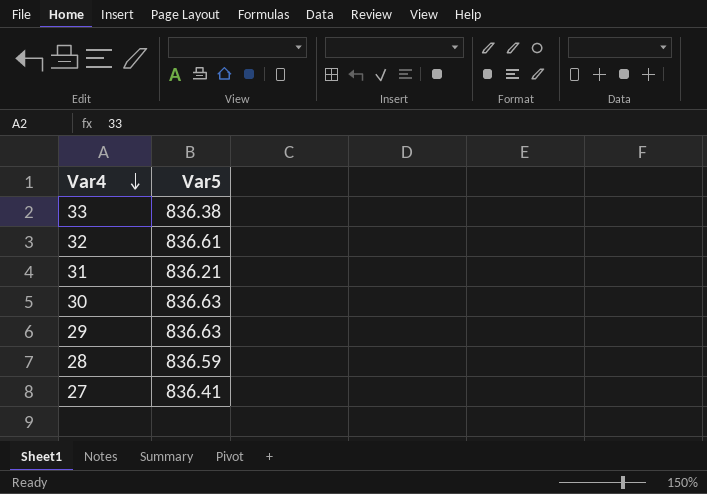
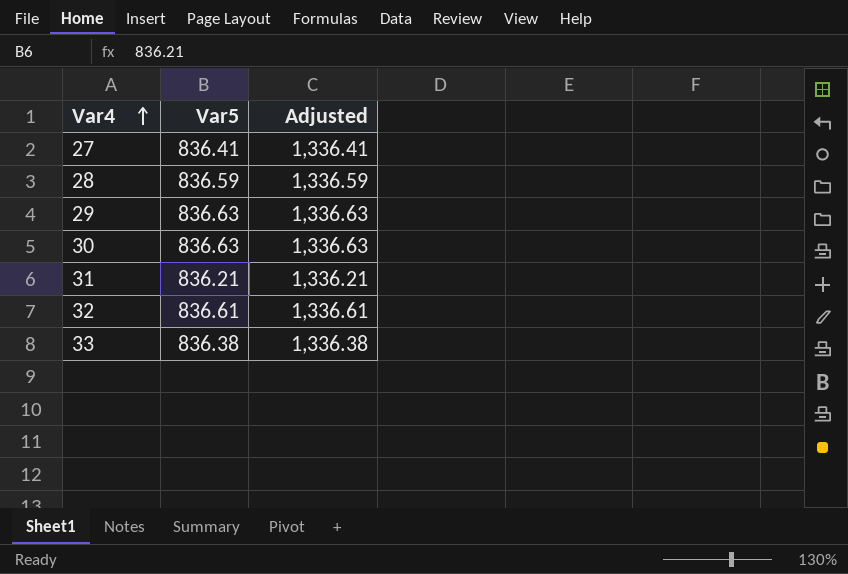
row order: Var4 descending -> Var4 ascending
column Adjusted | formula: none -> [Var5] + 500

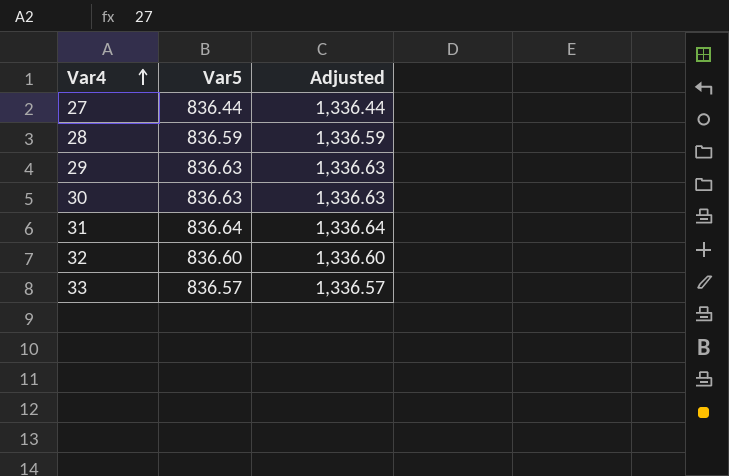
27 | Var5: 836.41 -> 836.44
27 | Adjusted: 1,336.41 -> 1,336.44
31 | Var5: 836.21 -> 836.64
31 | Adjusted: 1,336.21 -> 1,336.64
32 | Var5: 836.61 -> 836.60
32 | Adjusted: 1,336.61 -> 1,336.60
33 | Var5: 836.38 -> 836.57
33 | Adjusted: 1,336.38 -> 1,336.57

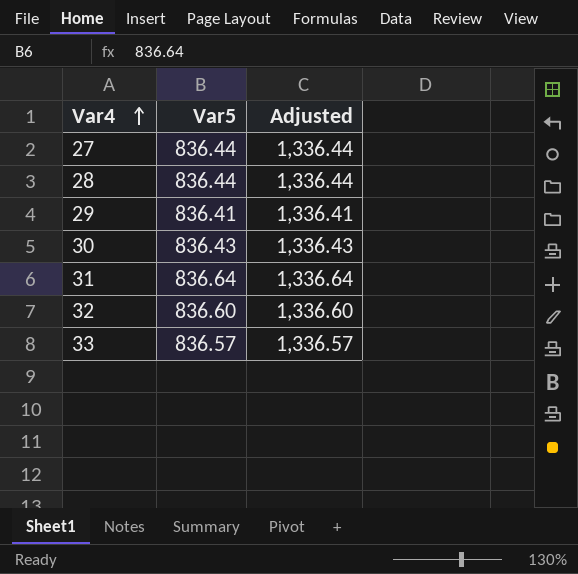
28 | Var5: 836.59 -> 836.44
28 | Adjusted: 1,336.59 -> 1,336.44
29 | Var5: 836.63 -> 836.41
29 | Adjusted: 1,336.63 -> 1,336.41
30 | Var5: 836.63 -> 836.43
30 | Adjusted: 1,336.63 -> 1,336.43

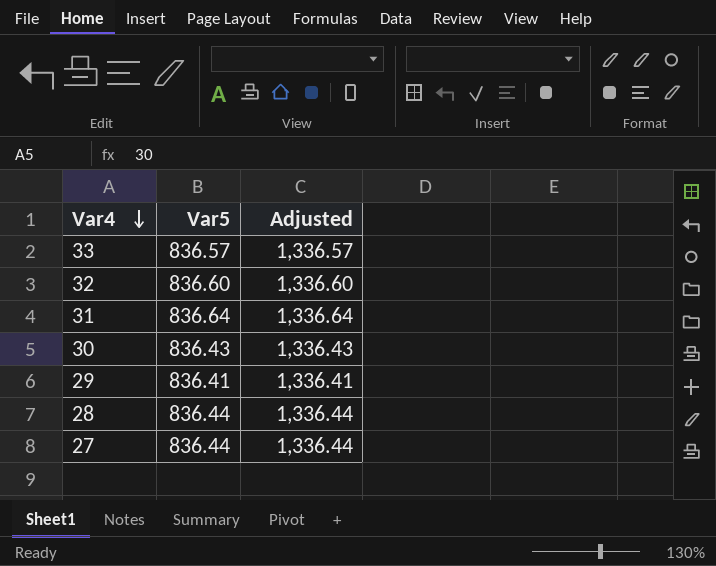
row order: Var4 ascending -> Var4 descending

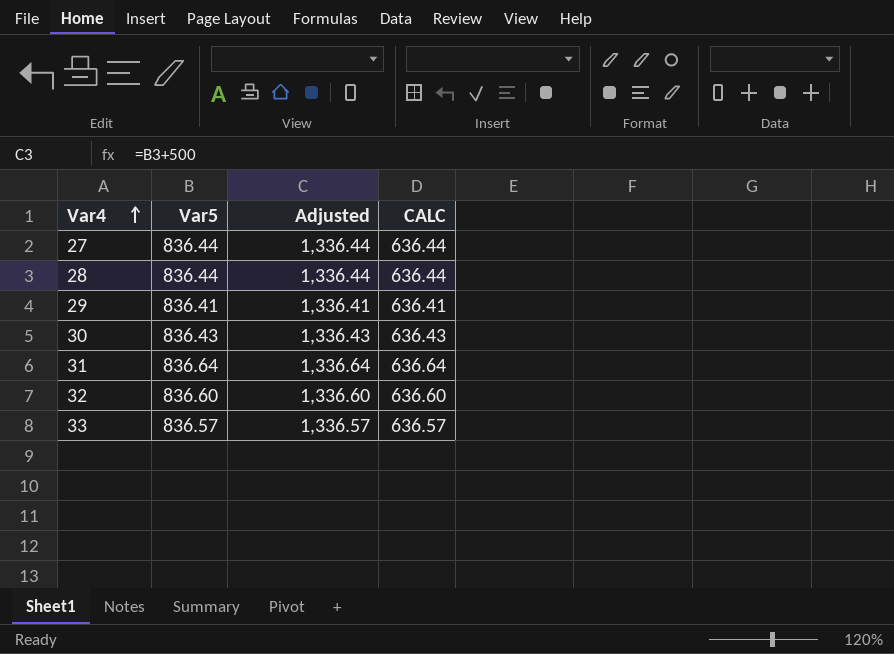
row order: Var4 descending -> Var4 ascending
column CALC | formula: none -> [Var5] - 200

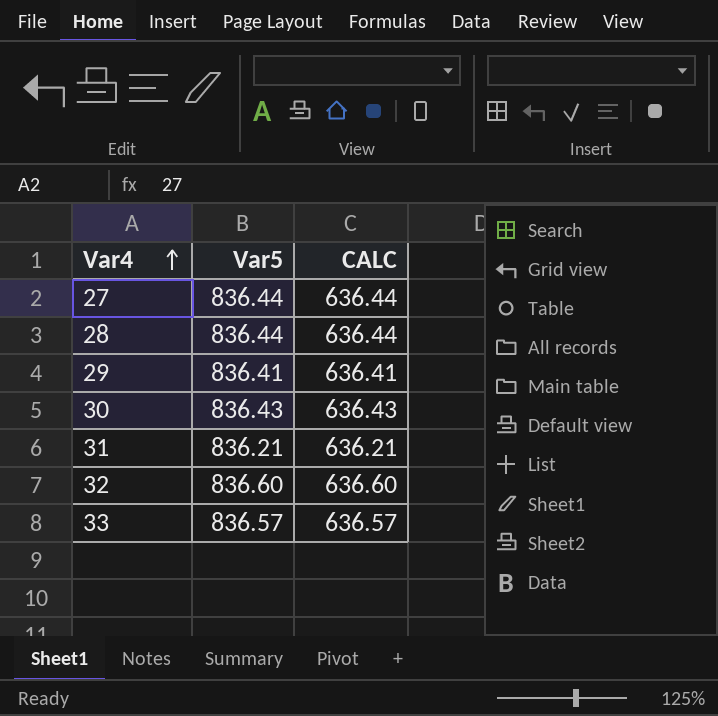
column Adjusted | formula: [Var5] + 500 -> none
31 | Var5: 836.64 -> 836.21
31 | CALC: 636.64 -> 636.21

